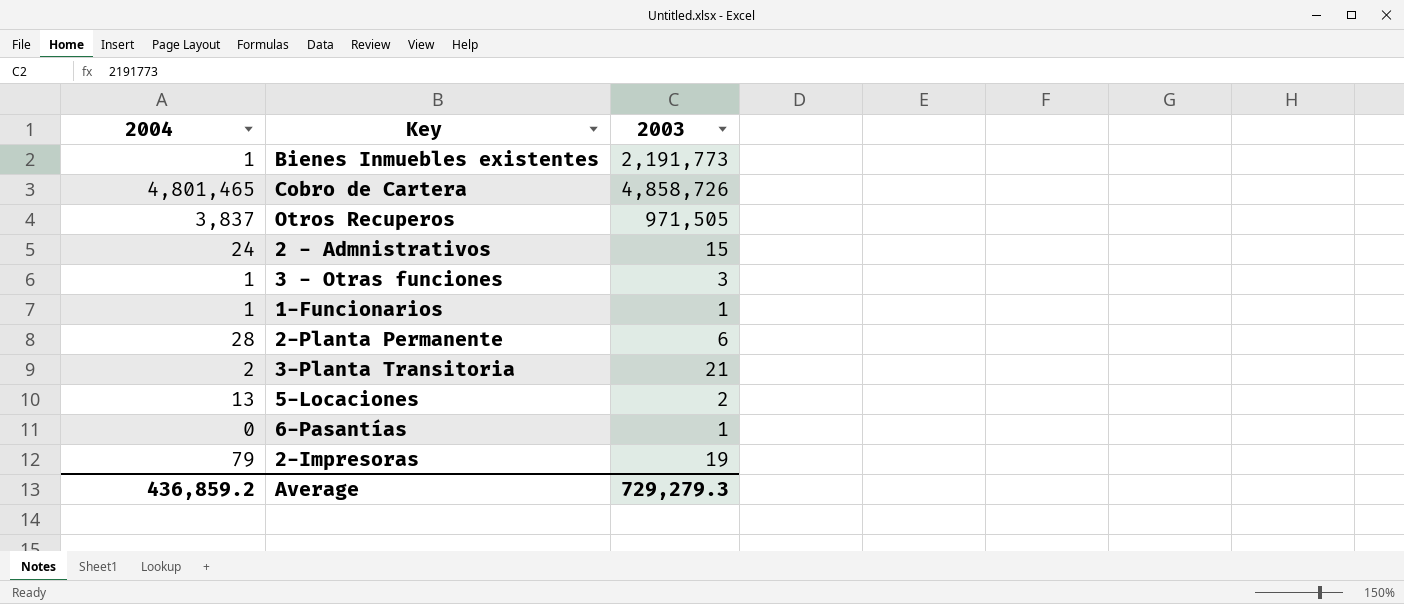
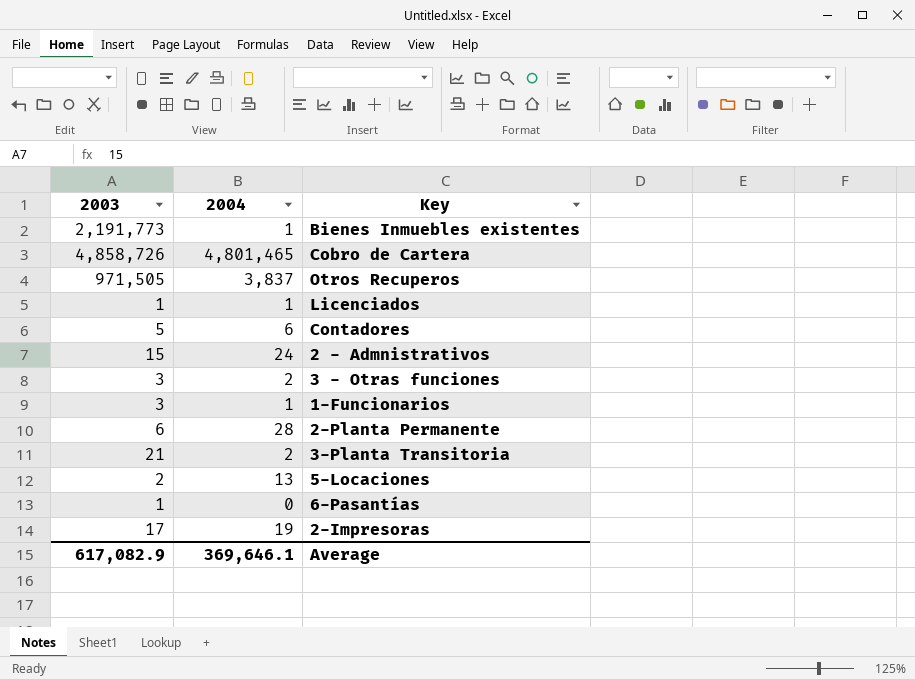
column 2003 | position: 3 -> 1
row Licenciados: none -> 1 | 1
row Contadores: none -> 5 | 6
3 - Otras funciones | 2004: 1 -> 2
1-Funcionarios | 2003: 1 -> 3
2-Impresoras | 2003: 19 -> 17
2-Impresoras | 2004: 79 -> 19
Average | 2003: 729,279.3 -> 617,082.9
Average | 2004: 436,859.2 -> 369,646.1

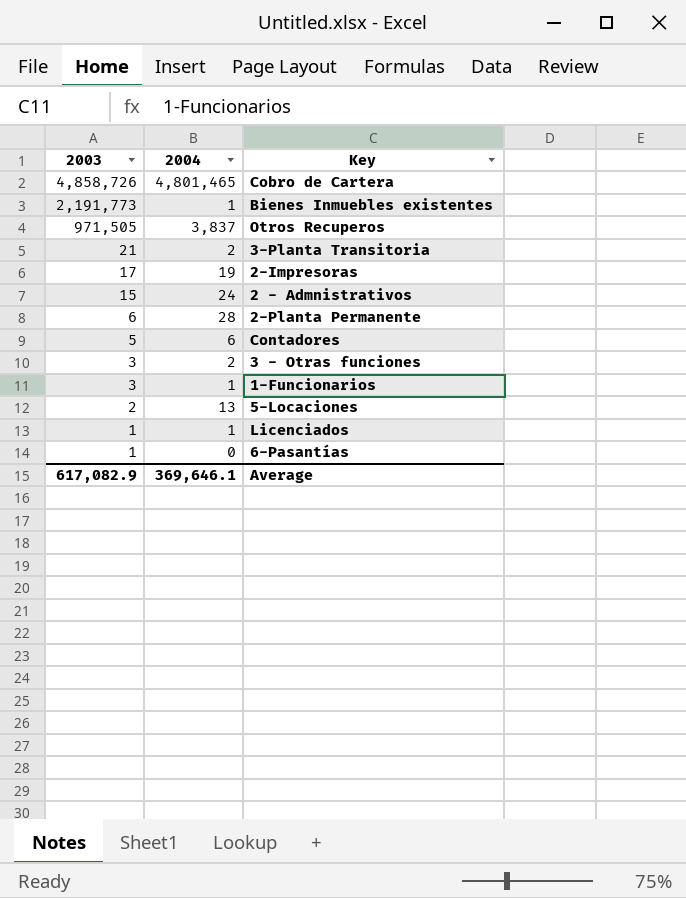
row order: none -> 2003 descending

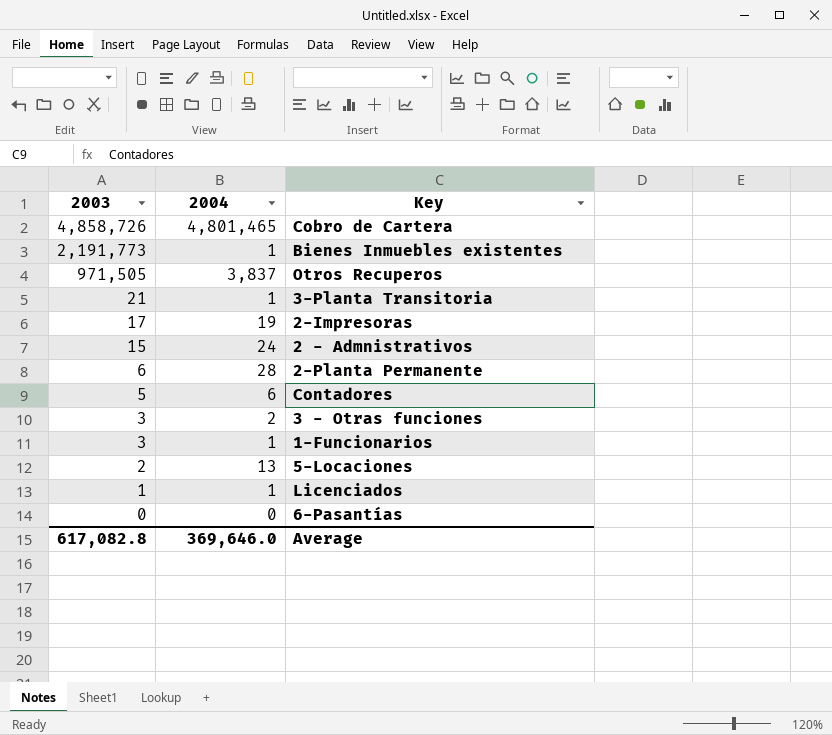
3-Planta Transitoria | 2004: 2 -> 1
6-Pasantías | 2003: 1 -> 0
Average | 2003: 617,082.9 -> 617,082.8
Average | 2004: 369,646.1 -> 369,646.0

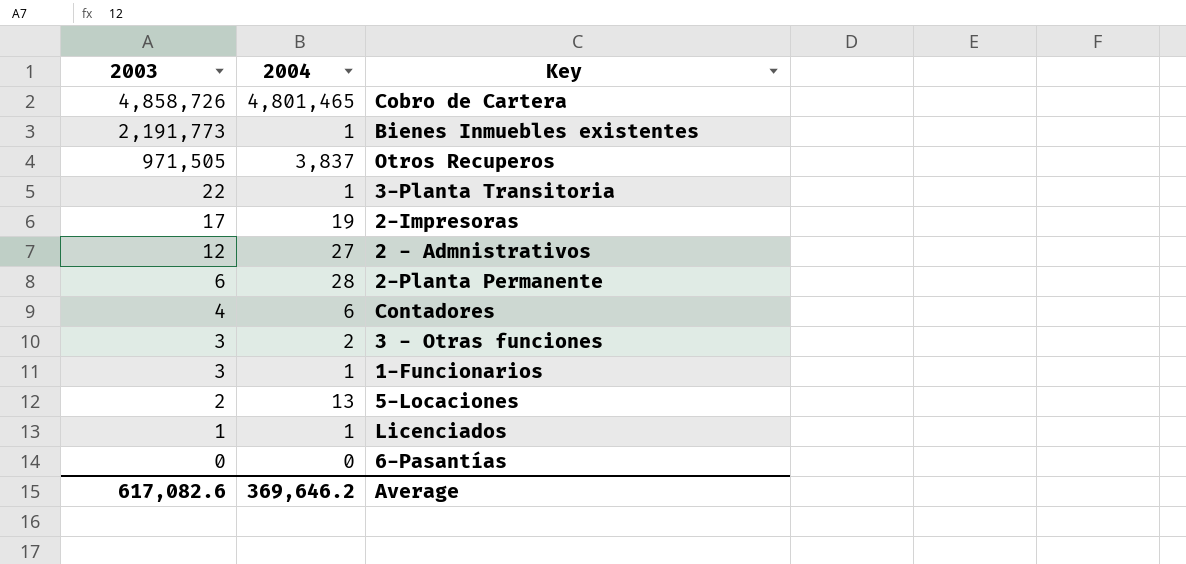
3-Planta Transitoria | 2003: 21 -> 22
2 - Admnistrativos | 2003: 15 -> 12
2 - Admnistrativos | 2004: 24 -> 27
Contadores | 2003: 5 -> 4
Average | 2003: 617,082.8 -> 617,082.6
Average | 2004: 369,646.0 -> 369,646.2

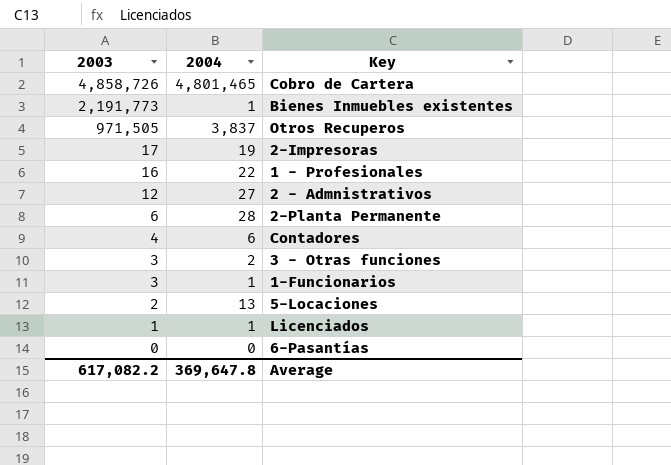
row 3-Planta Transitoria: 22 | 1 -> none
row 1 - Profesionales: none -> 16 | 22
Average | 2003: 617,082.6 -> 617,082.2
Average | 2004: 369,646.2 -> 369,647.8

